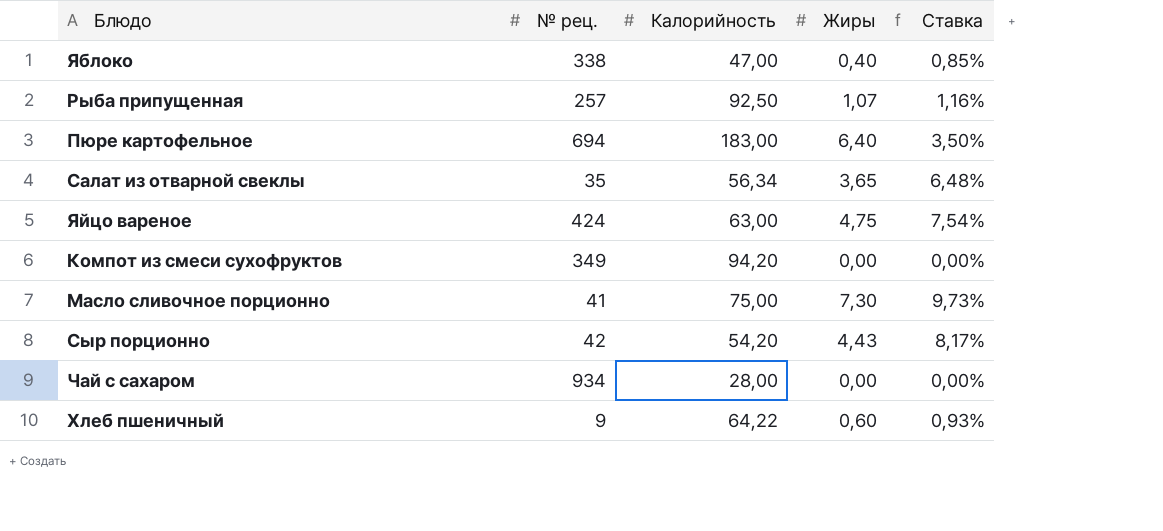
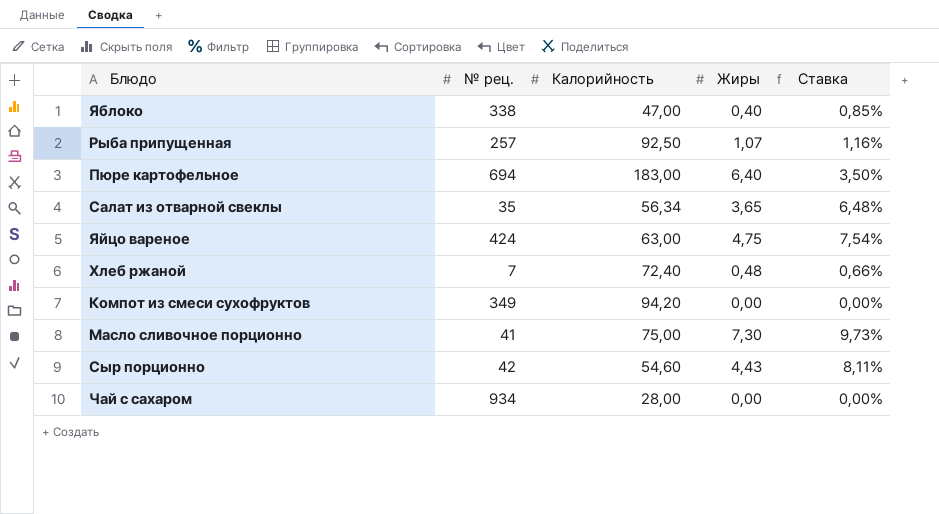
row Хлеб пшеничный: 9 | 64,22 | 0,60 | 0,93% -> none
row Хлеб ржаной: none -> 7 | 72,40 | 0,48 | 0,66%
Сыр порционно | Калорийность: 54,20 -> 54,60
Сыр порционно | Ставка: 8,17% -> 8,11%

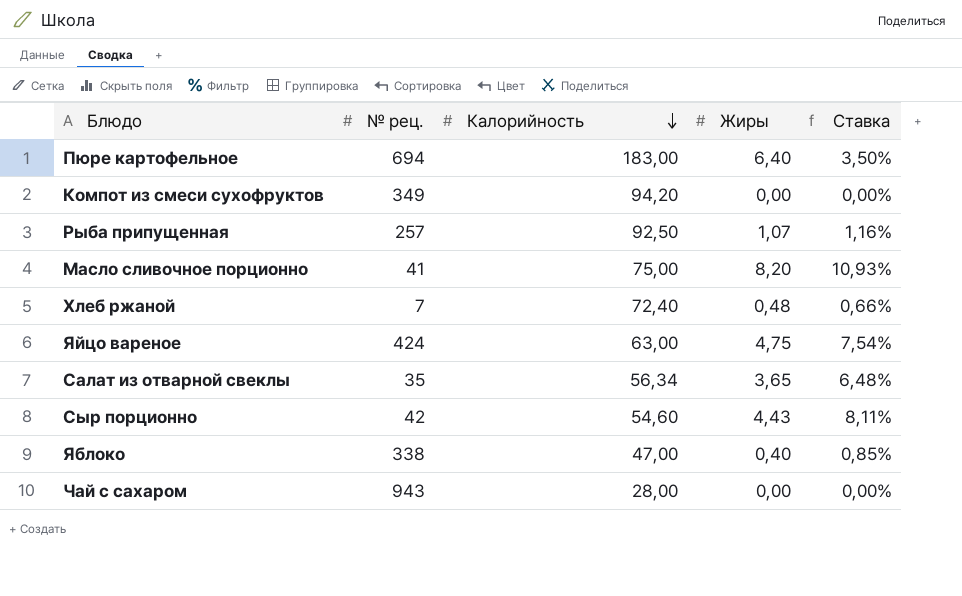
row order: none -> Калорийность descending
Масло сливочное порционно | Жиры: 7,30 -> 8,20
Масло сливочное порционно | Ставка: 9,73% -> 10,93%
Чай с сахаром | № рец.: 934 -> 943

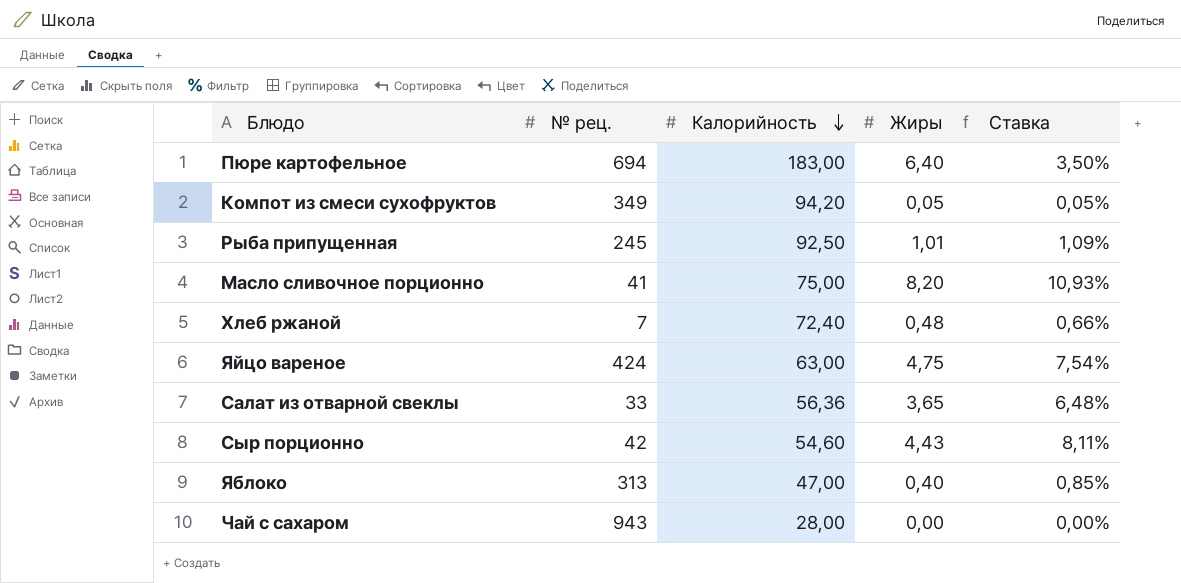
Компот из смеси сухофруктов | Жиры: 0,00 -> 0,05
Компот из смеси сухофруктов | Ставка: 0,00% -> 0,05%
Рыба припущенная | № рец.: 257 -> 245
Рыба припущенная | Жиры: 1,07 -> 1,01
Рыба припущенная | Ставка: 1,16% -> 1,09%
Салат из отварной свеклы | № рец.: 35 -> 33
Салат из отварной свеклы | Калорийность: 56,34 -> 56,36
Яблоко | № рец.: 338 -> 313

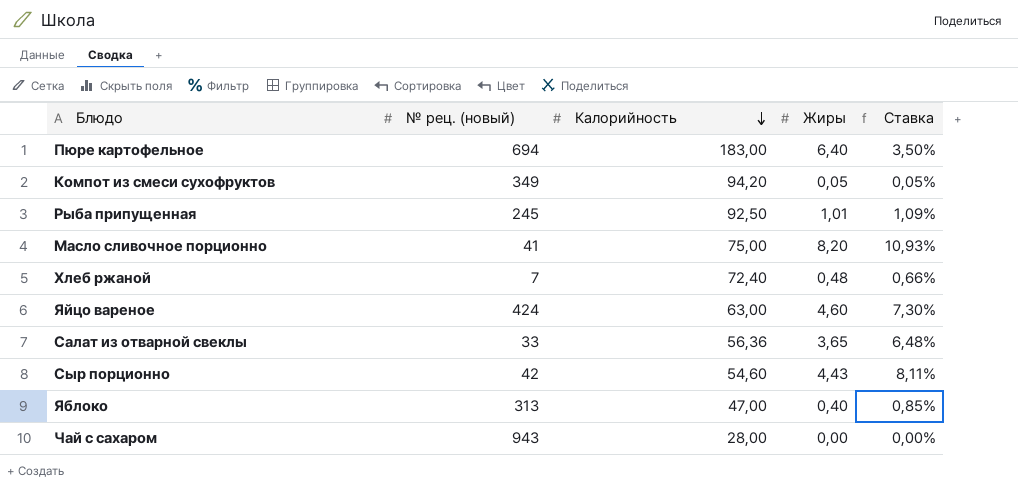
column name: № рец. -> № рец. (новый)
Яйцо вареное | Жиры: 4,75 -> 4,60
Яйцо вареное | Ставка: 7,54% -> 7,30%

